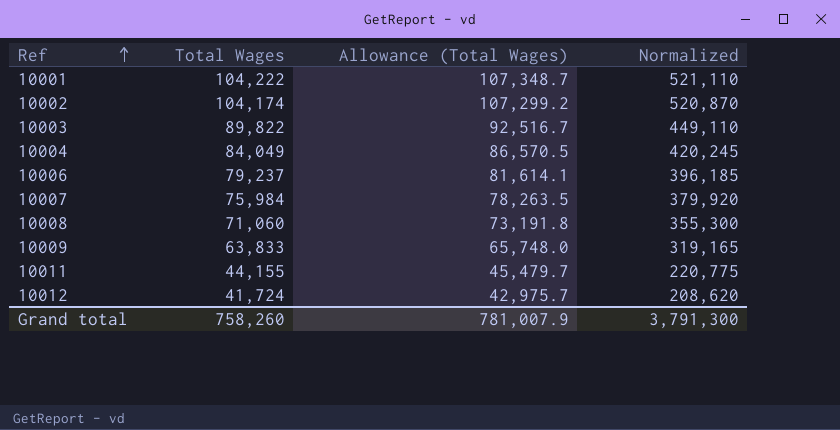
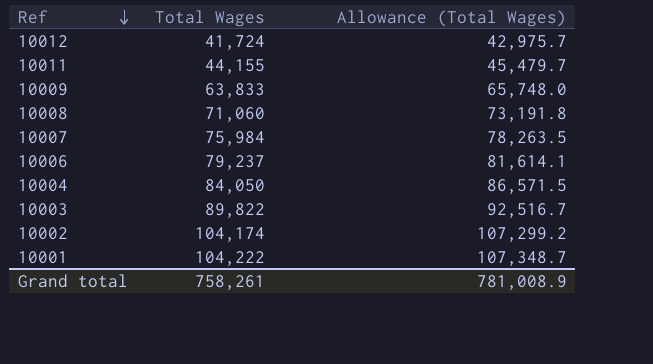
row order: Ref ascending -> Ref descending
column Normalized | formula: [Total Wages] * 5 -> none
10004 | Total Wages: 84,049 -> 84,050
10004 | Allowance (Total Wages): 86,570.5 -> 86,571.5
Grand total | Total Wages: 758,260 -> 758,261
Grand total | Allowance (Total Wages): 781,007.9 -> 781,008.9

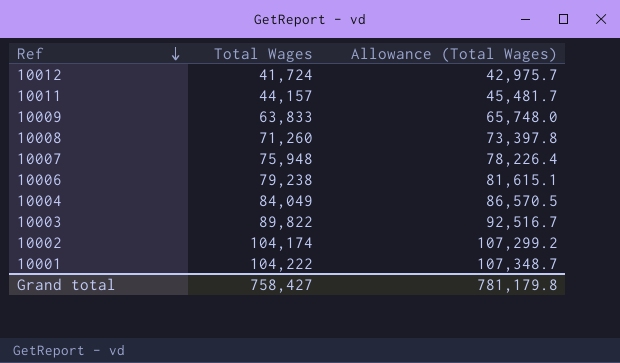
10011 | Total Wages: 44,155 -> 44,157
10011 | Allowance (Total Wages): 45,479.7 -> 45,481.7
10008 | Total Wages: 71,060 -> 71,260
10008 | Allowance (Total Wages): 73,191.8 -> 73,397.8
10007 | Total Wages: 75,984 -> 75,948
10007 | Allowance (Total Wages): 78,263.5 -> 78,226.4
10006 | Total Wages: 79,237 -> 79,238
10006 | Allowance (Total Wages): 81,614.1 -> 81,615.1
10004 | Total Wages: 84,050 -> 84,049
10004 | Allowance (Total Wages): 86,571.5 -> 86,570.5
Grand total | Total Wages: 758,261 -> 758,427
Grand total | Allowance (Total Wages): 781,008.9 -> 781,179.8

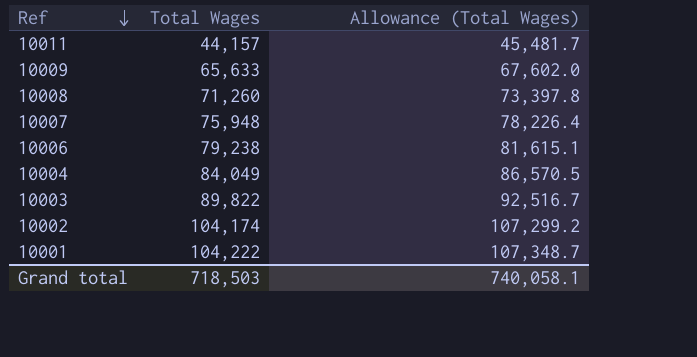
row 10012: 41,724 | 42,975.7 -> none
10009 | Total Wages: 63,833 -> 65,633
10009 | Allowance (Total Wages): 65,748.0 -> 67,602.0
Grand total | Total Wages: 758,427 -> 718,503
Grand total | Allowance (Total Wages): 781,179.8 -> 740,058.1

